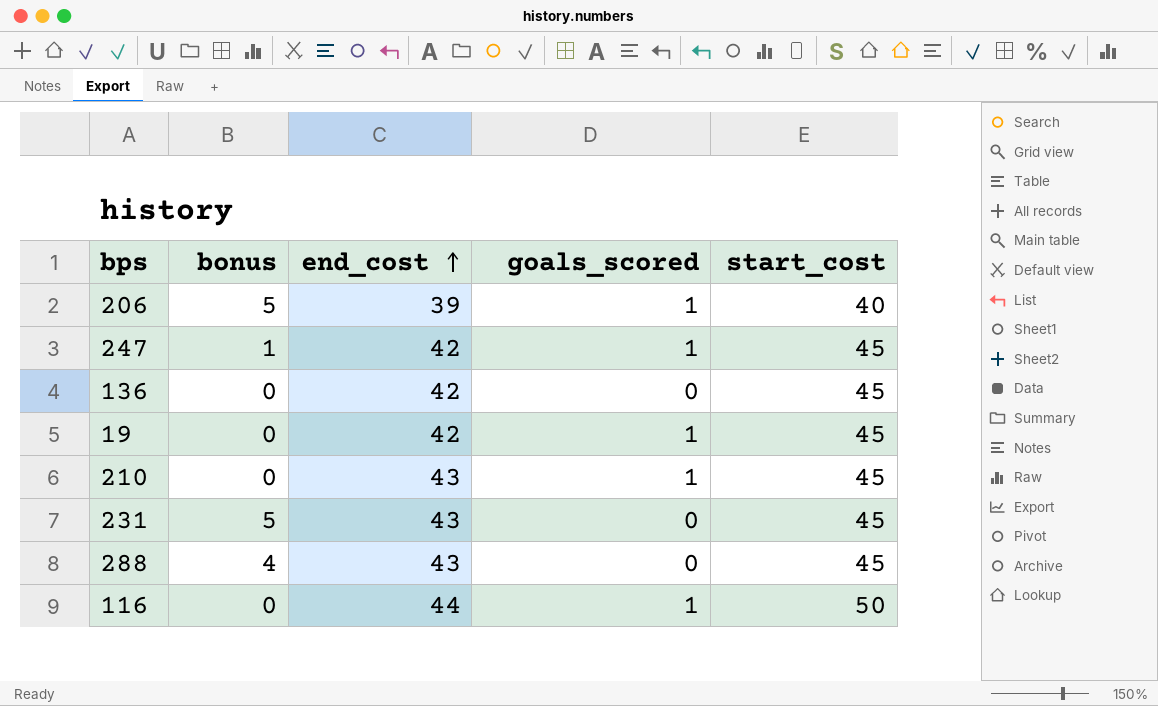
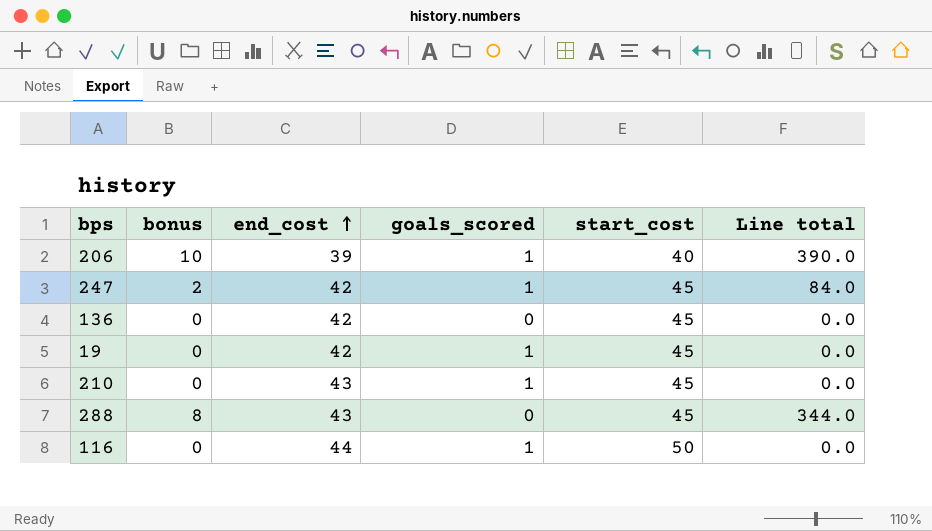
column Line total | formula: none -> [bonus] * [end_cost]
row 231: 5 | 43 | 0 | 45 -> none
206 | bonus: 5 -> 10
247 | bonus: 1 -> 2
288 | bonus: 4 -> 8

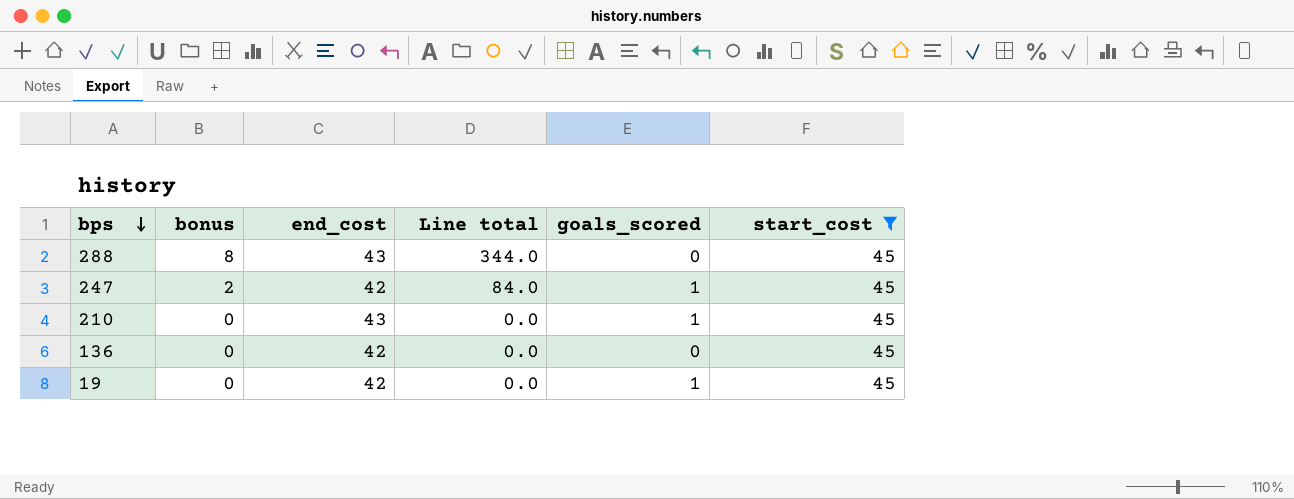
filter: none -> start_cost = 45
row order: end_cost ascending -> bps descending
column Line total | position: 6 -> 4

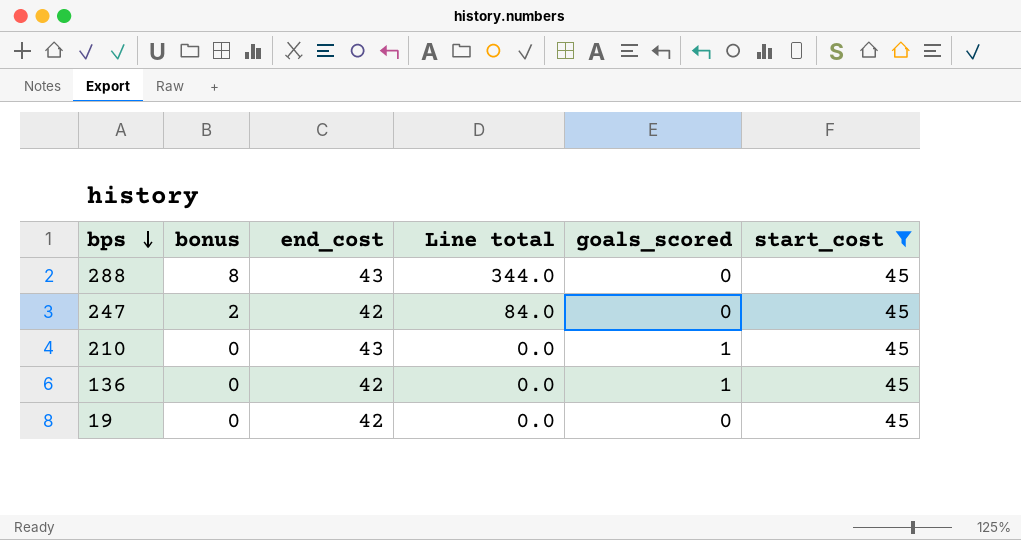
247 | goals_scored: 1 -> 0
136 | goals_scored: 0 -> 1
19 | goals_scored: 1 -> 0

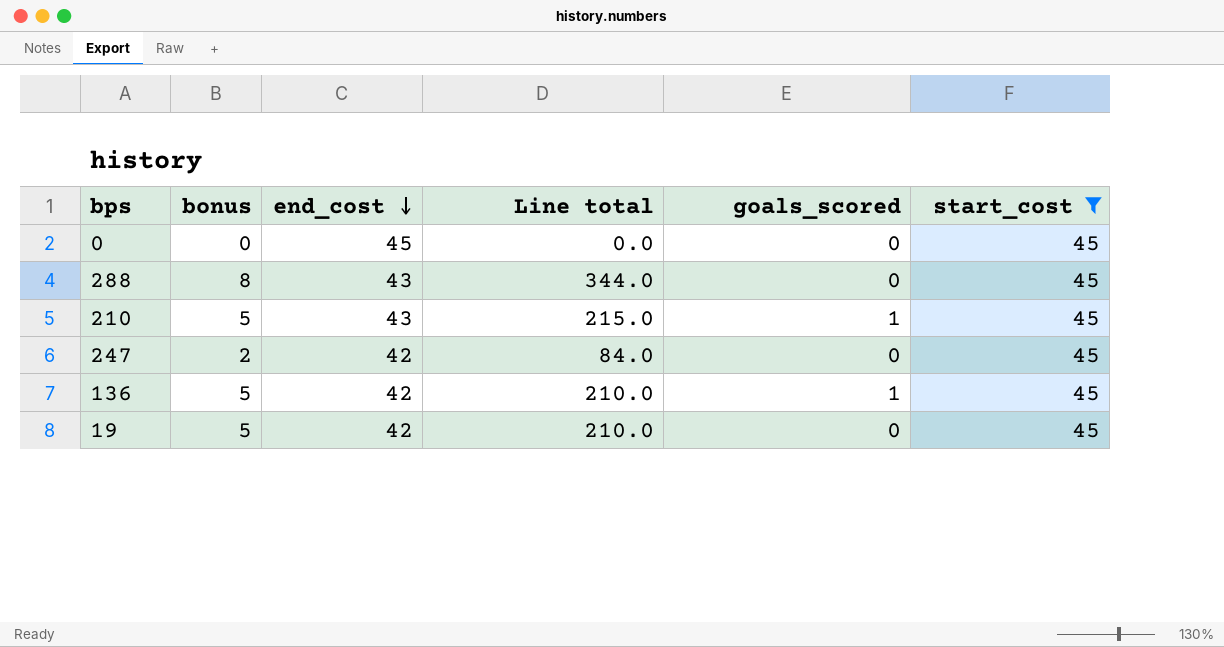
row order: bps descending -> end_cost descending
row 0: none -> 0 | 45 | 0.0 | 0 | 45
210 | bonus: 0 -> 5
210 | Line total: 0.0 -> 215.0
136 | bonus: 0 -> 5
136 | Line total: 0.0 -> 210.0
19 | bonus: 0 -> 5
19 | Line total: 0.0 -> 210.0

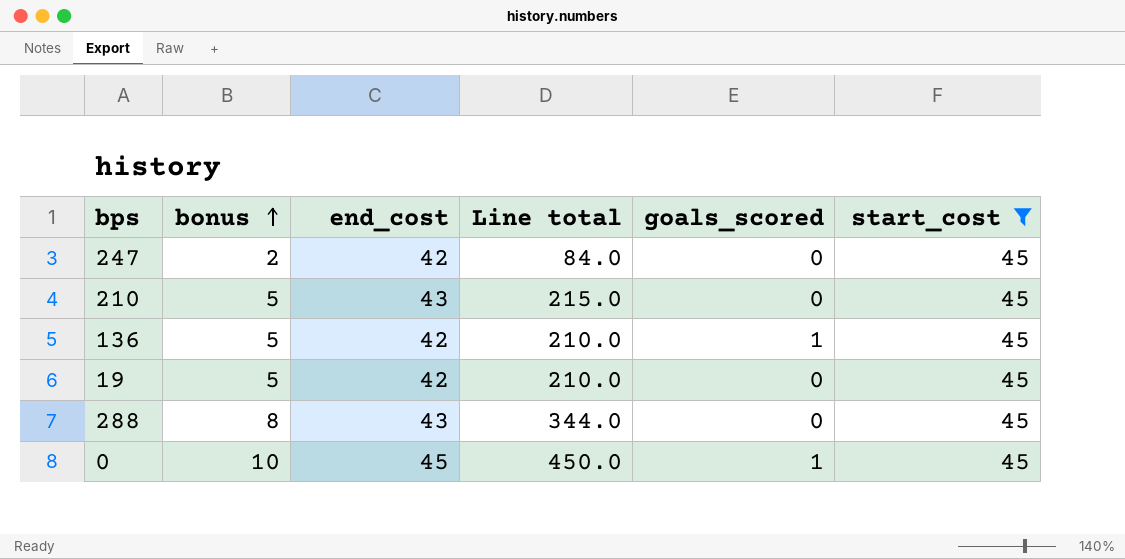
row order: end_cost descending -> bonus ascending
210 | goals_scored: 1 -> 0
0 | bonus: 0 -> 10
0 | Line total: 0.0 -> 450.0
0 | goals_scored: 0 -> 1

